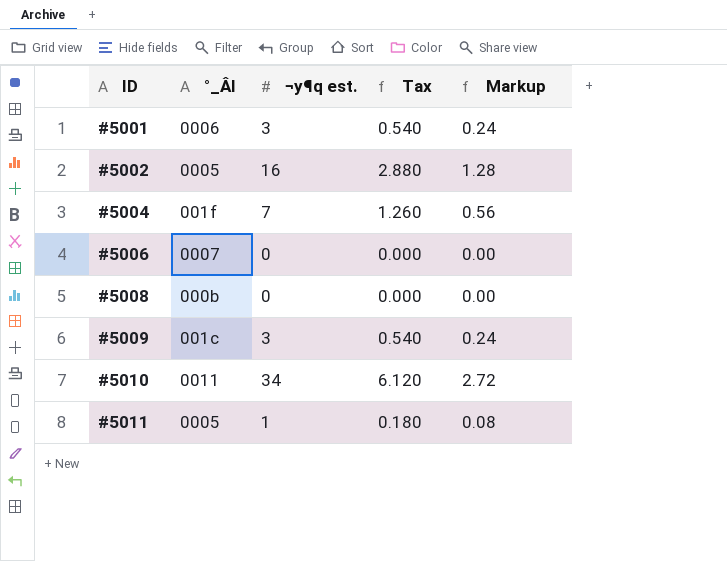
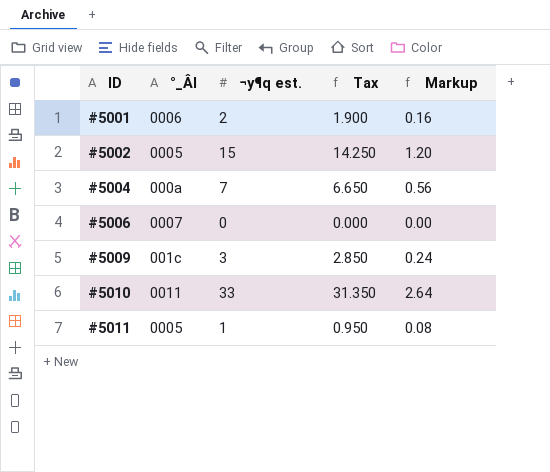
column Tax | formula: [¬y¶q est.] * 0.18 -> [¬y¶q est.] * 0.95
row #5008: 000b | 0 | 0.000 | 0.00 -> none
#5001 | ¬y¶q est.: 3 -> 2
#5001 | Markup: 0.24 -> 0.16
#5002 | ¬y¶q est.: 16 -> 15
#5002 | Markup: 1.28 -> 1.20
#5004 | °_ÂI: 001f -> 000a
#5010 | ¬y¶q est.: 34 -> 33
#5010 | Markup: 2.72 -> 2.64

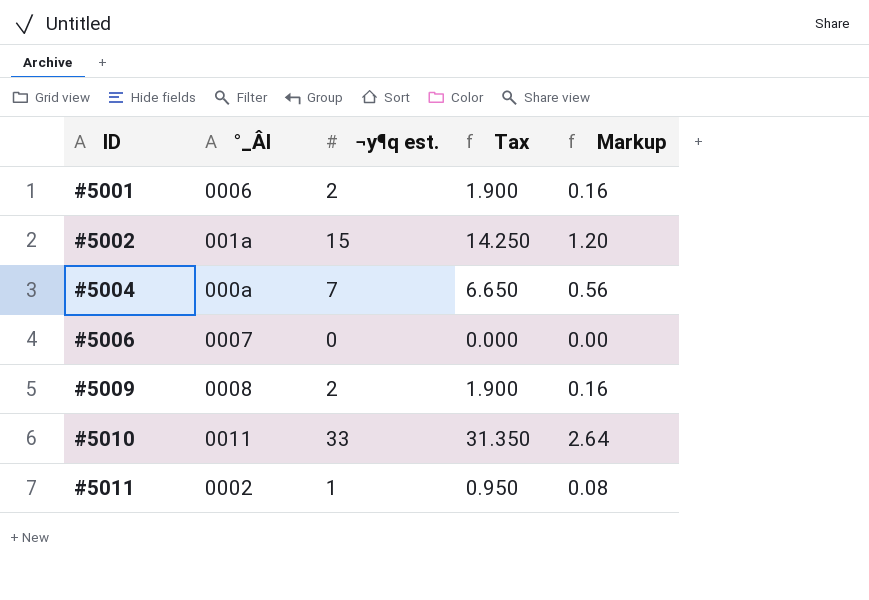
#5002 | °_ÂI: 0005 -> 001a
#5009 | °_ÂI: 001c -> 0008
#5009 | ¬y¶q est.: 3 -> 2
#5009 | Tax: 2.850 -> 1.900
#5009 | Markup: 0.24 -> 0.16
#5011 | °_ÂI: 0005 -> 0002

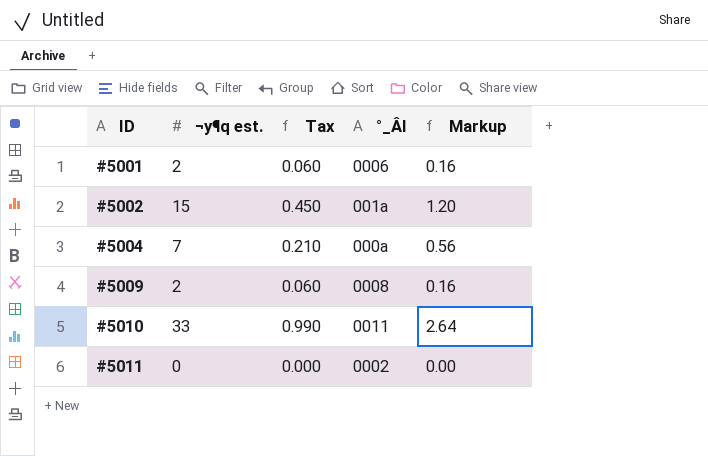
column Tax | formula: [¬y¶q est.] * 0.95 -> [¬y¶q est.] * 0.03
column °_ÂI | position: 2 -> 4
row #5006: 0007 | 0 | 0.000 | 0.00 -> none
#5011 | ¬y¶q est.: 1 -> 0
#5011 | Markup: 0.08 -> 0.00

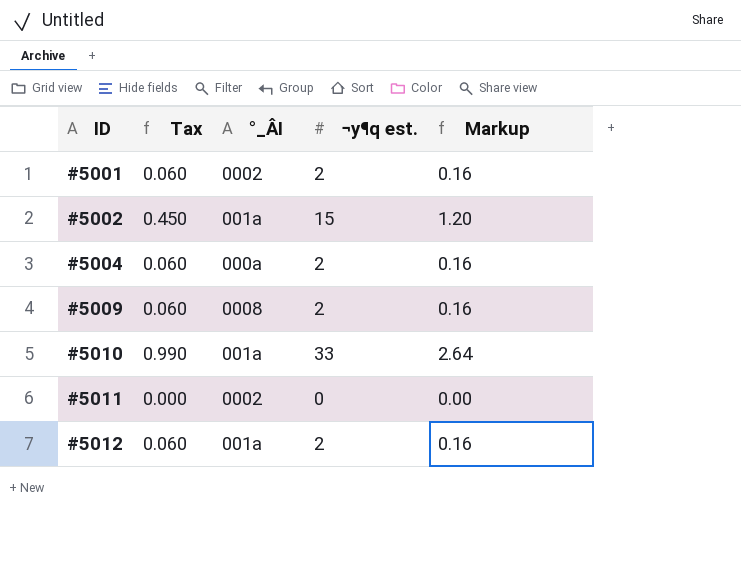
column ¬y¶q est. | position: 2 -> 4
#5001 | °_ÂI: 0006 -> 0002
#5004 | Tax: 0.210 -> 0.060
#5004 | ¬y¶q est.: 7 -> 2
#5004 | Markup: 0.56 -> 0.16
#5010 | °_ÂI: 0011 -> 001a
row #5012: none -> 0.060 | 001a | 2 | 0.16

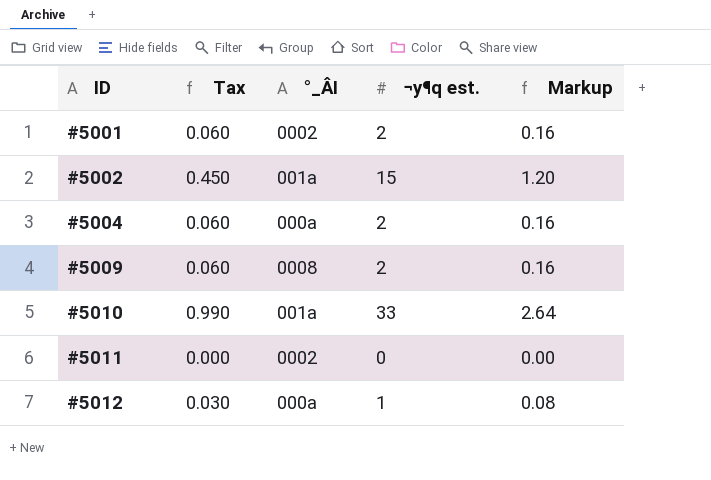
#5012 | Tax: 0.060 -> 0.030
#5012 | °_ÂI: 001a -> 000a
#5012 | ¬y¶q est.: 2 -> 1
#5012 | Markup: 0.16 -> 0.08

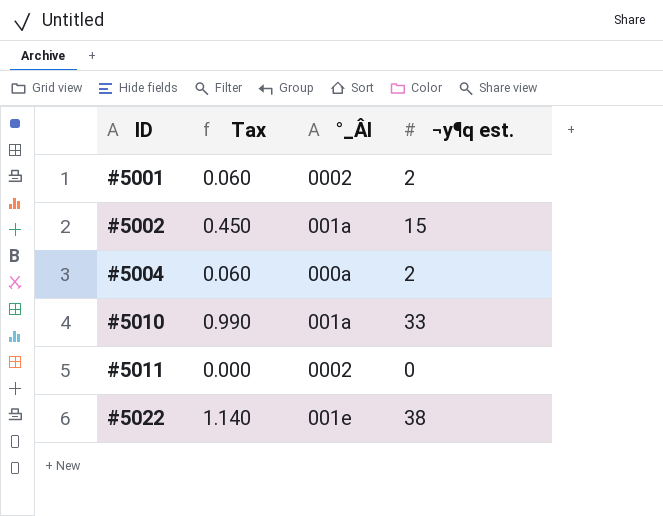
column Markup | formula: [¬y¶q est.] * 0.08 -> none
row #5009: 0.060 | 0008 | 2 | 0.16 -> none
row #5012: 0.030 | 000a | 1 | 0.08 -> none
row #5022: none -> 1.140 | 001e | 38

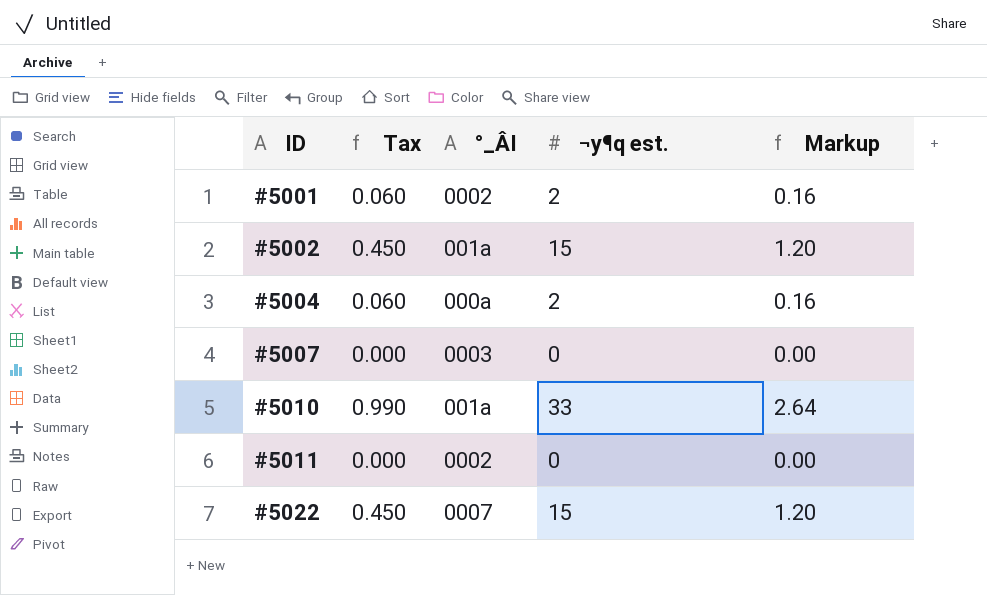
column Markup | formula: none -> [¬y¶q est.] * 0.08
row #5007: none -> 0.000 | 0003 | 0 | 0.00
#5022 | Tax: 1.140 -> 0.450
#5022 | °_ÂI: 001e -> 0007
#5022 | ¬y¶q est.: 38 -> 15

